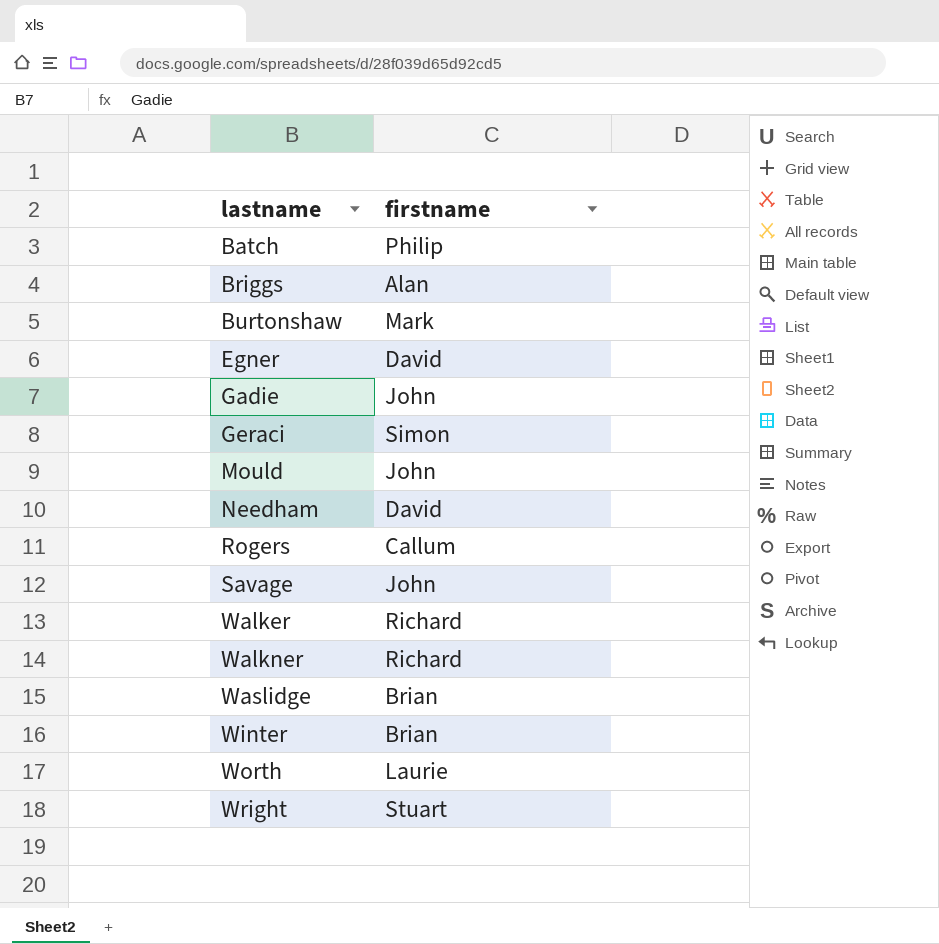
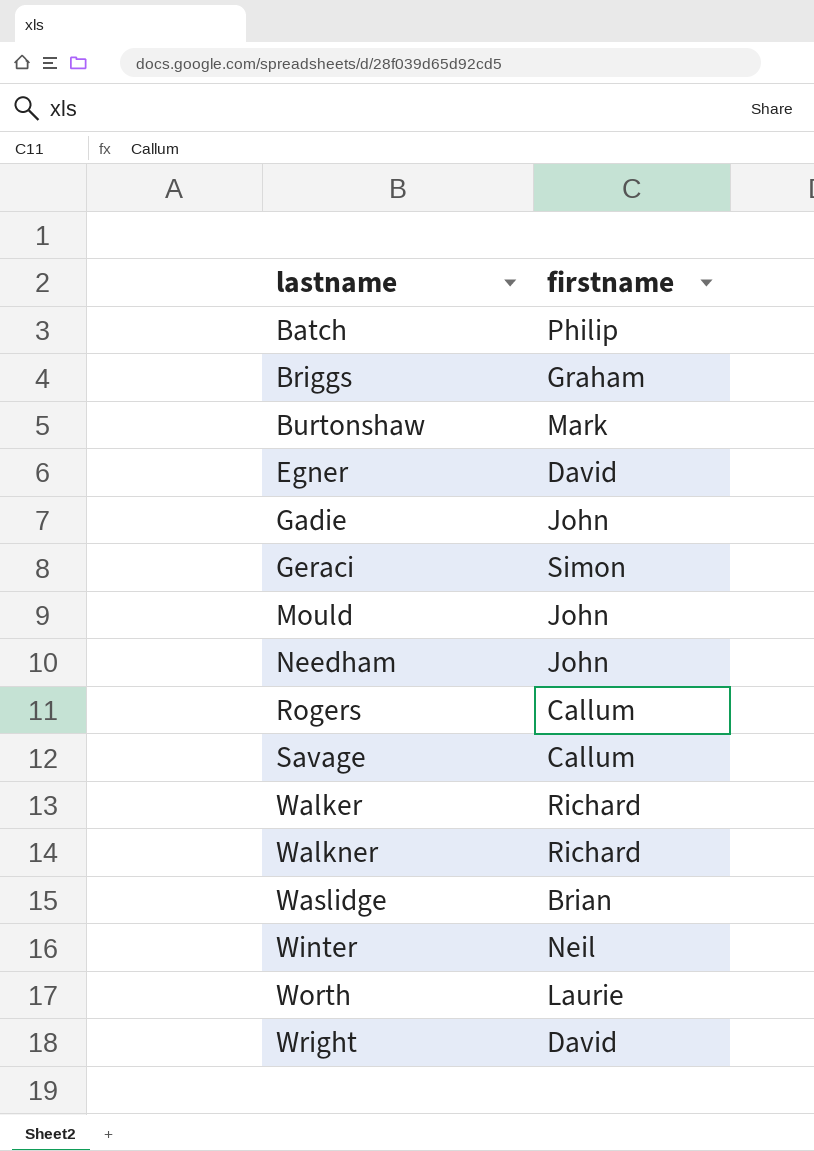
Briggs | firstname: Alan -> Graham
Needham | firstname: David -> John
Savage | firstname: John -> Callum
Winter | firstname: Brian -> Neil
Wright | firstname: Stuart -> David

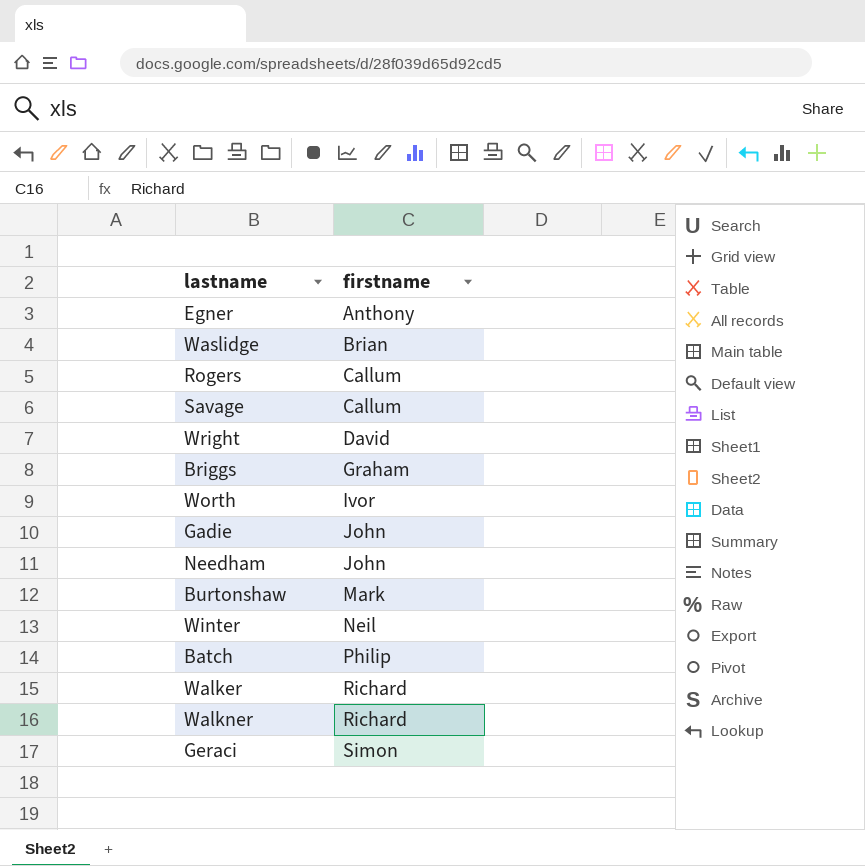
row order: lastname ascending -> firstname ascending
row Mould: John -> none
Egner | firstname: David -> Anthony
Worth | firstname: Laurie -> Ivor

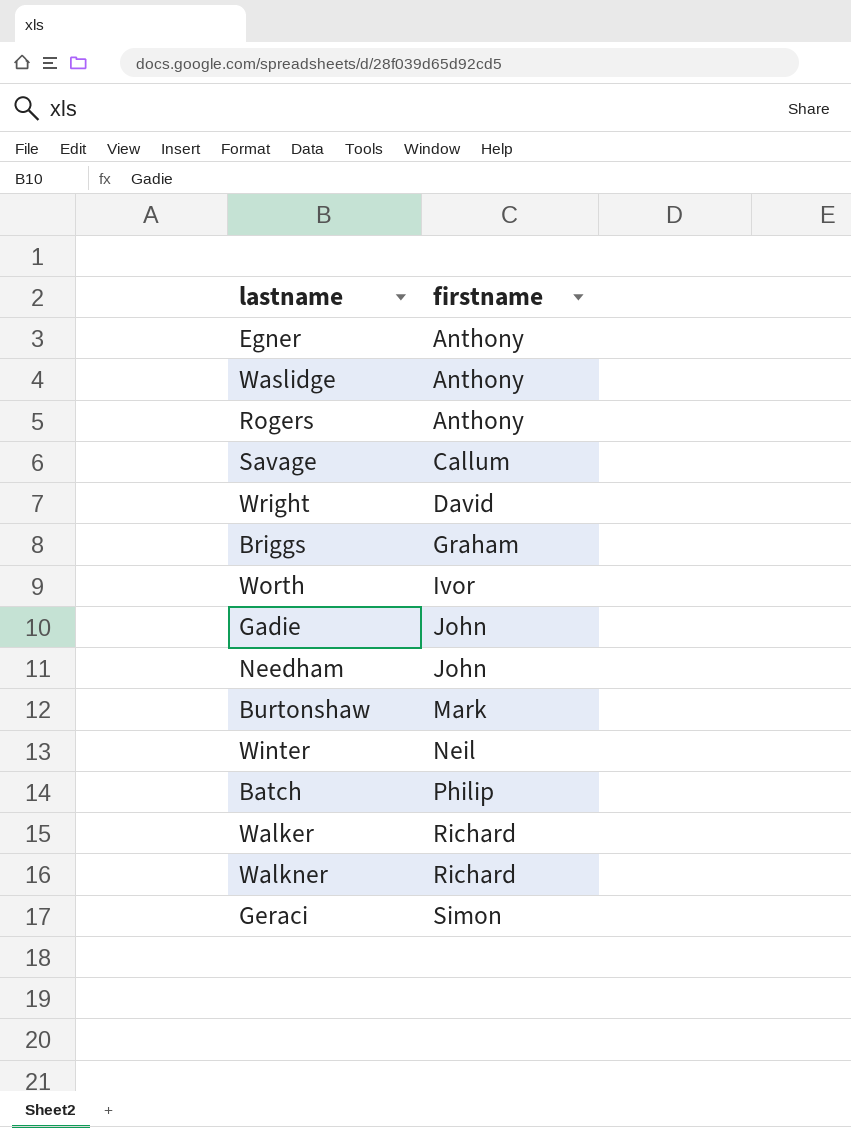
Waslidge | firstname: Brian -> Anthony
Rogers | firstname: Callum -> Anthony

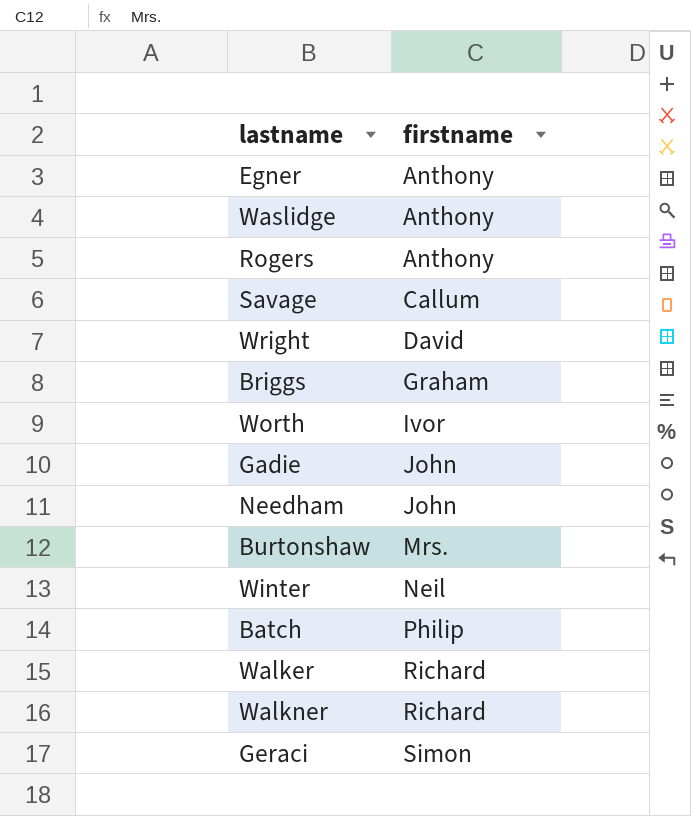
Burtonshaw | firstname: Mark -> Mrs.

